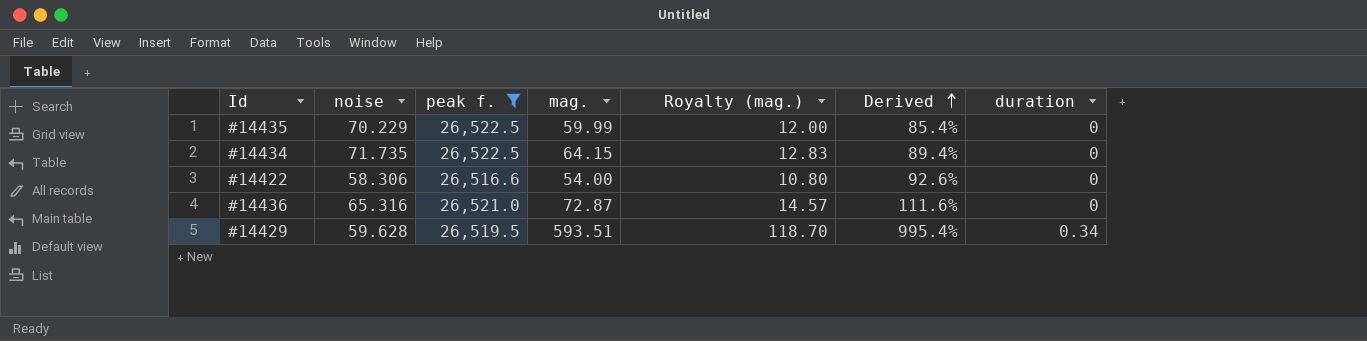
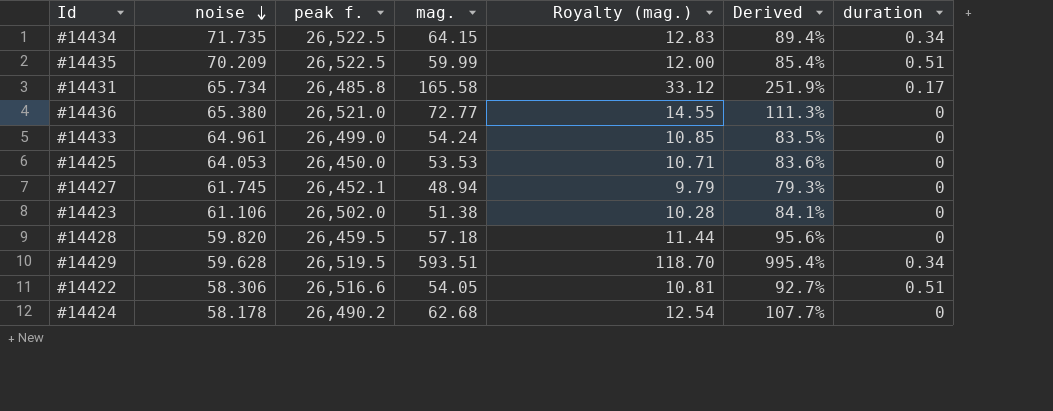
filter: peak f. >= 26,516.6 -> none
row order: Derived ascending -> noise descending
#14434 | duration: 0 -> 0.34
#14435 | noise: 70.229 -> 70.209
#14435 | duration: 0 -> 0.51
#14436 | noise: 65.316 -> 65.380
#14436 | mag.: 72.87 -> 72.77
#14436 | Royalty (mag.): 14.57 -> 14.55
#14436 | Derived: 111.6% -> 111.3%
#14422 | mag.: 54.00 -> 54.05
#14422 | Royalty (mag.): 10.80 -> 10.81
#14422 | Derived: 92.6% -> 92.7%
#14422 | duration: 0 -> 0.51

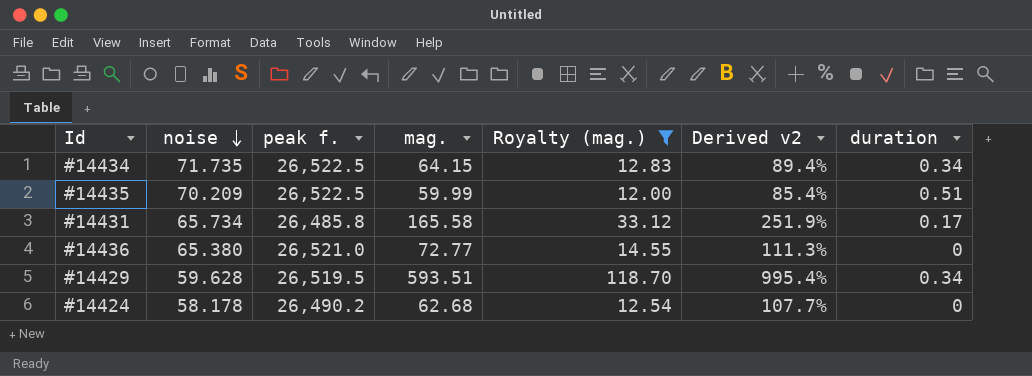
filter: none -> Royalty (mag.) >= 12.00
column name: Derived -> Derived v2

